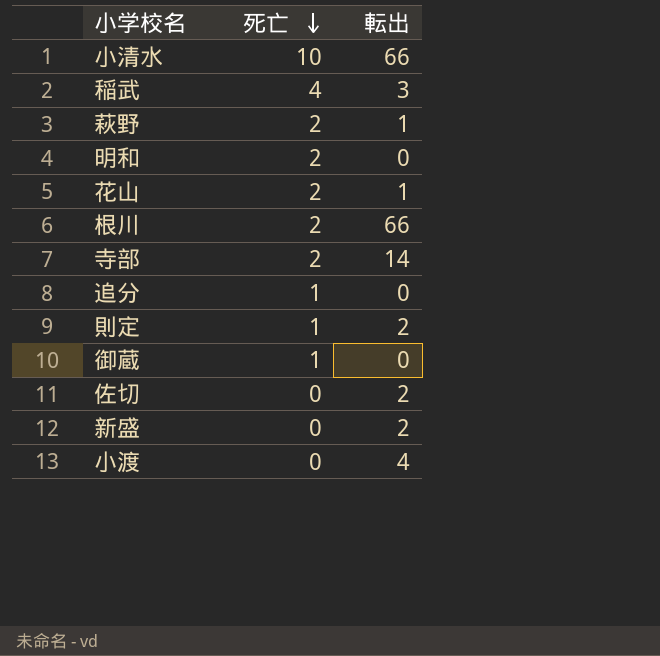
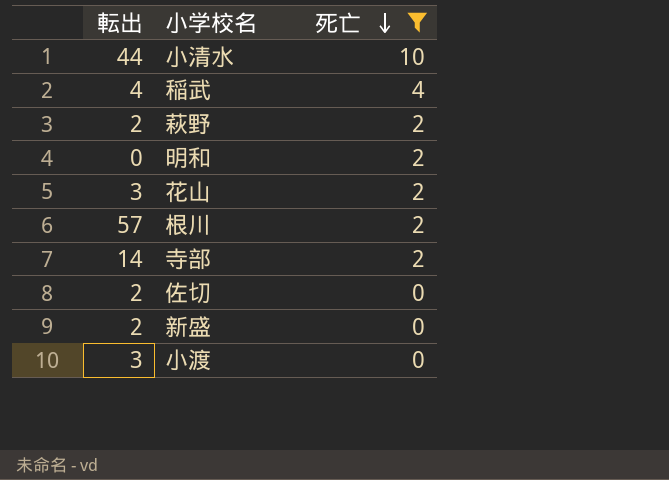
filter: none -> 死亡 != 1
column 転出 | position: 3 -> 1
小清水 | 転出: 66 -> 44
稲武 | 転出: 3 -> 4
萩野 | 転出: 1 -> 2
花山 | 転出: 1 -> 3
根川 | 転出: 66 -> 57
小渡 | 転出: 4 -> 3

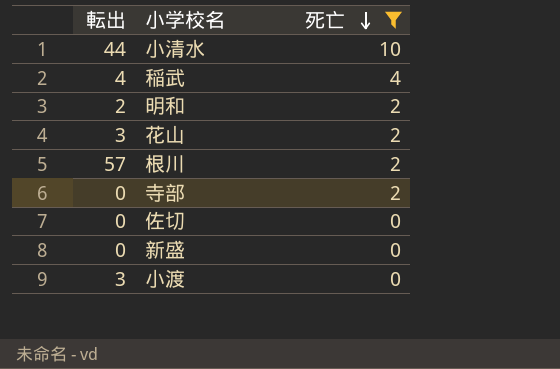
row 萩野: 2 | 2 -> none
明和 | 転出: 0 -> 2
寺部 | 転出: 14 -> 0
佐切 | 転出: 2 -> 0
新盛 | 転出: 2 -> 0

